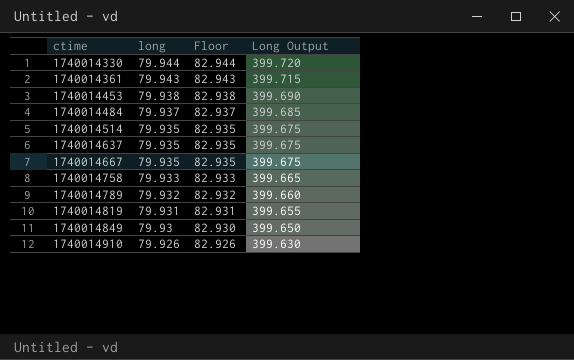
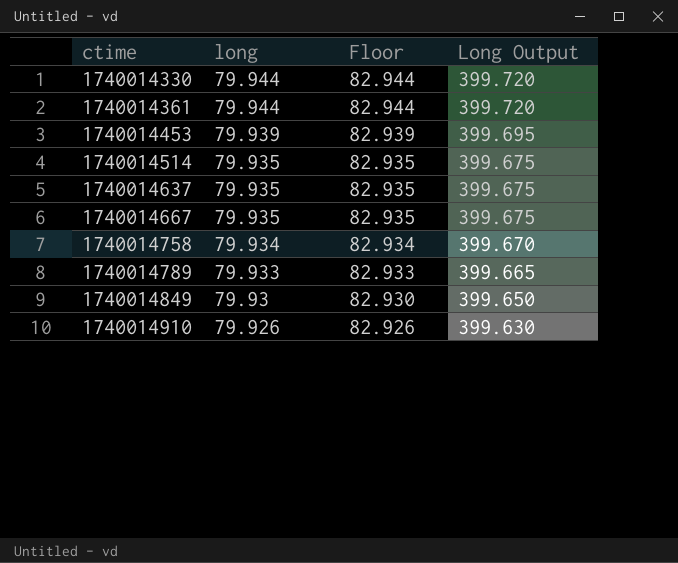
row 1740014484: 79.937 | 82.937 | 399.685 -> none
row 1740014819: 79.931 | 82.931 | 399.655 -> none
1740014361 | long: 79.943 -> 79.944
1740014361 | Floor: 82.943 -> 82.944
1740014361 | Long Output: 399.715 -> 399.720
1740014453 | long: 79.938 -> 79.939
1740014453 | Floor: 82.938 -> 82.939
1740014453 | Long Output: 399.690 -> 399.695
1740014758 | long: 79.933 -> 79.934
1740014758 | Floor: 82.933 -> 82.934
1740014758 | Long Output: 399.665 -> 399.670
1740014789 | long: 79.932 -> 79.933
1740014789 | Floor: 82.932 -> 82.933
1740014789 | Long Output: 399.660 -> 399.665

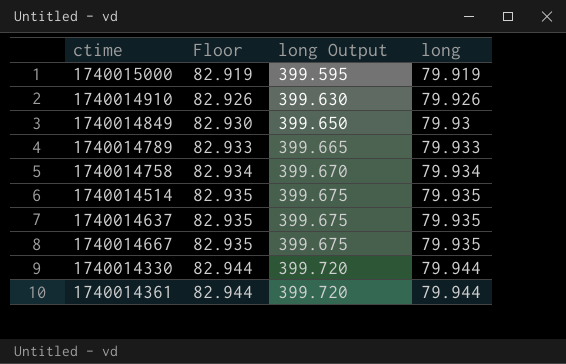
row order: ctime ascending -> Floor ascending
column name: Long Output -> long Output
column long | position: 2 -> 4
row 1740014453: 79.939 | 82.939 | 399.695 -> none
row 1740015000: none -> 82.919 | 399.595 | 79.919

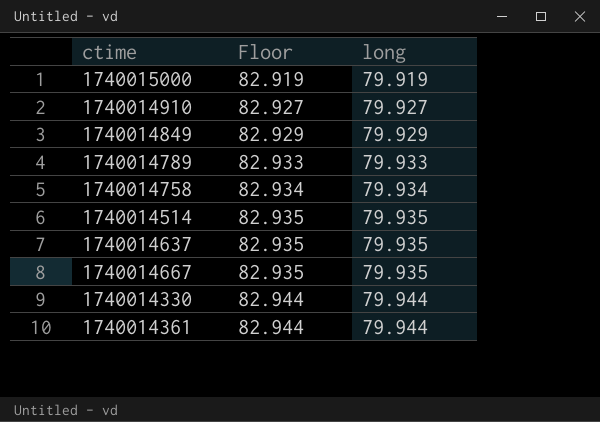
column long Output | formula: [long] * 5 -> none
1740014910 | Floor: 82.926 -> 82.927
1740014910 | long: 79.926 -> 79.927
1740014849 | Floor: 82.930 -> 82.929
1740014849 | long: 79.93 -> 79.929

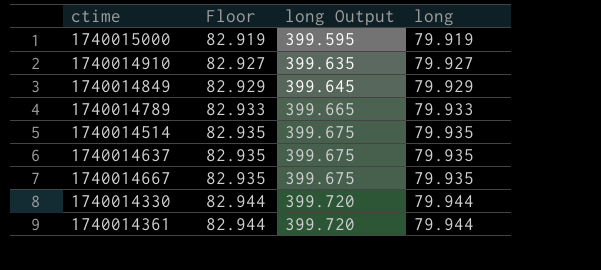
column long Output | formula: none -> [long] * 5
row 1740014758: 82.934 | 79.934 -> none

